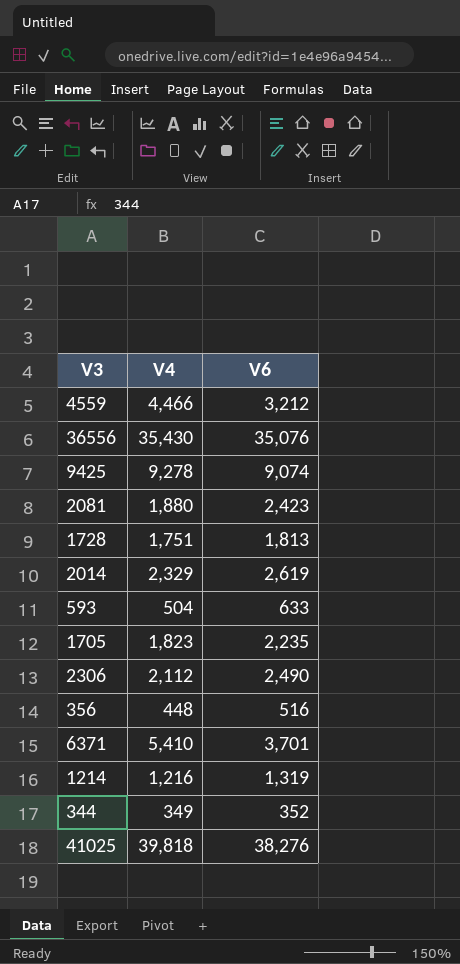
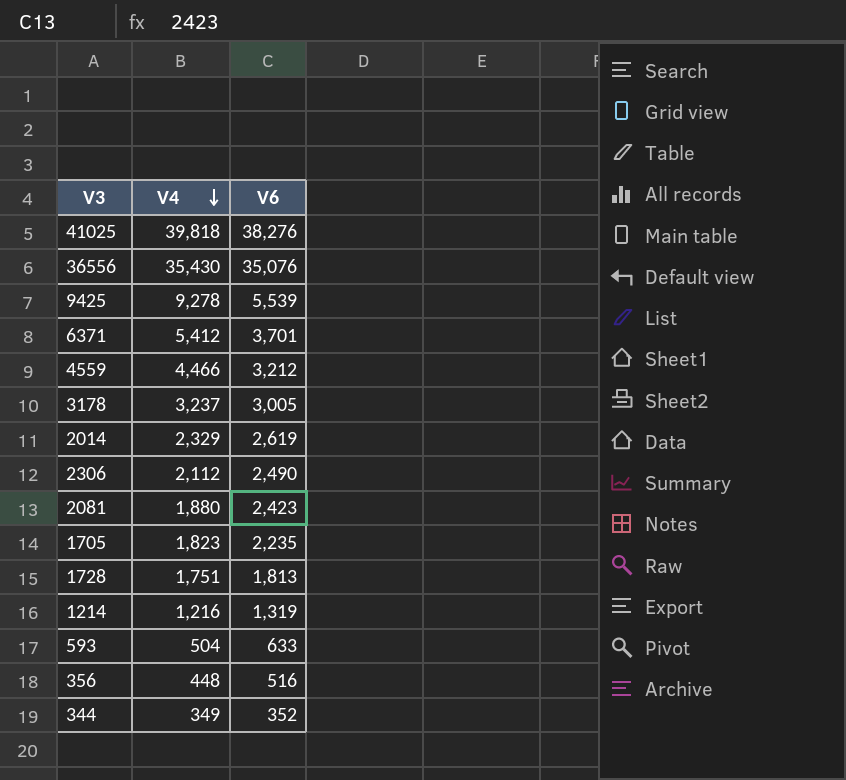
row order: none -> V4 descending
9425 | V6: 9,074 -> 5,539
6371 | V4: 5,410 -> 5,412
row 3178: none -> 3,237 | 3,005

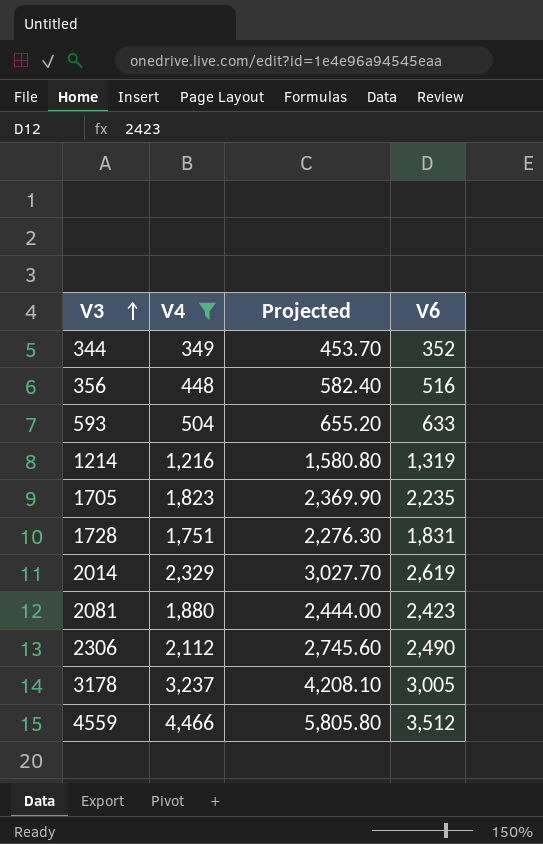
filter: none -> V4 <= 4,466
row order: V4 descending -> V3 ascending
column Projected | formula: none -> [V4] * 1.3
1728 | V6: 1,813 -> 1,831
4559 | V6: 3,212 -> 3,512

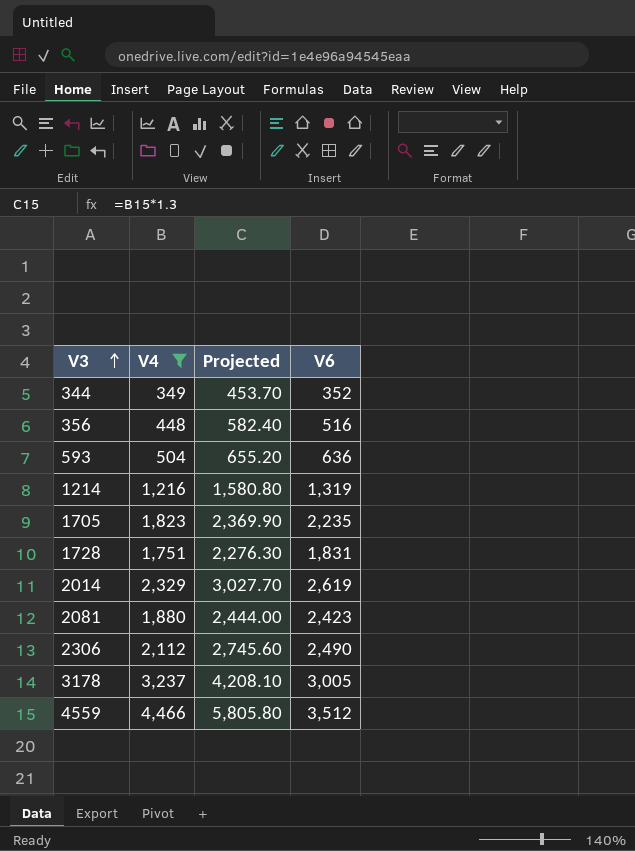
593 | V6: 633 -> 636

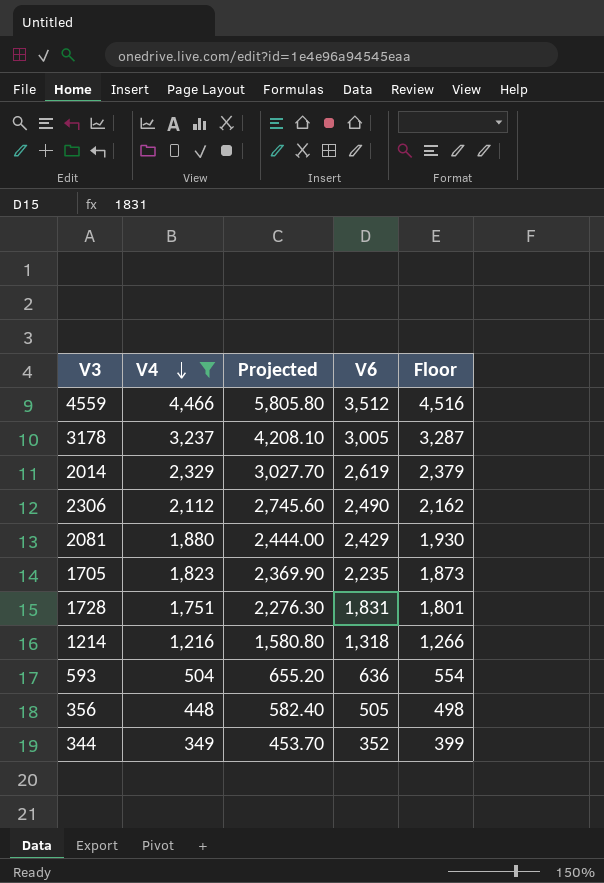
row order: V3 ascending -> V4 descending
column Floor | formula: none -> [V4] + 50
2081 | V6: 2,423 -> 2,429
1214 | V6: 1,319 -> 1,318
356 | V6: 516 -> 505

